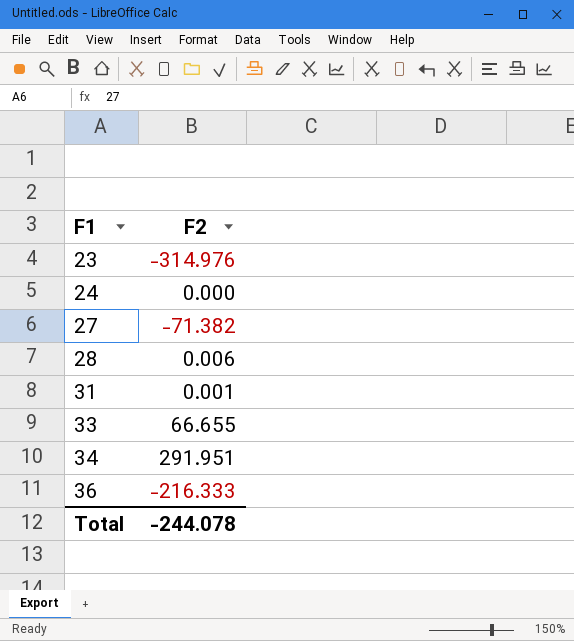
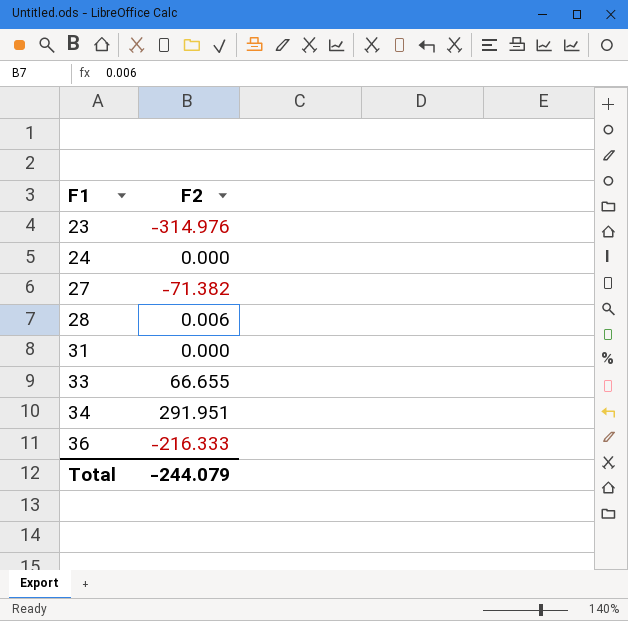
31 | F2: 0.001 -> 0.000
Total | F2: -244.078 -> -244.079

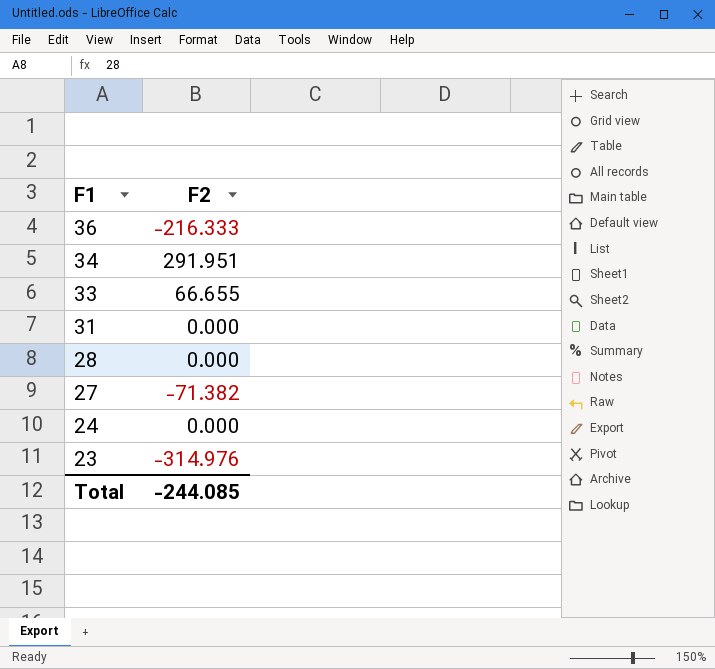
row order: F1 ascending -> F1 descending
28 | F2: 0.006 -> 0.000
Total | F2: -244.079 -> -244.085

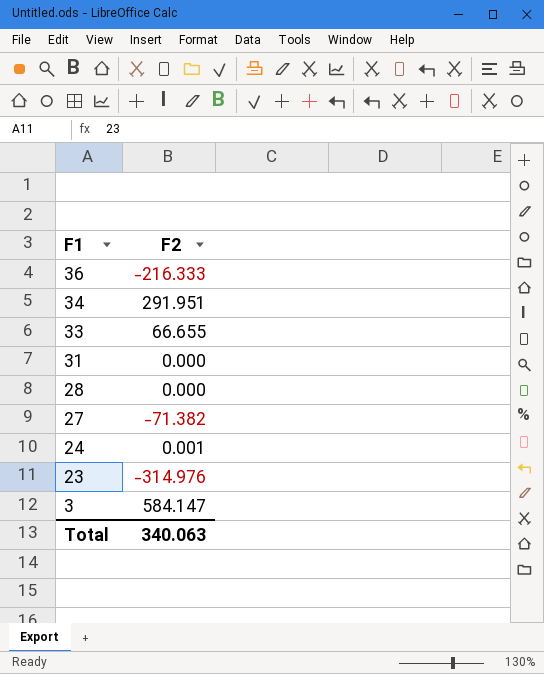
24 | F2: 0.000 -> 0.001
row 3: none -> 584.147
Total | F2: -244.085 -> 340.063

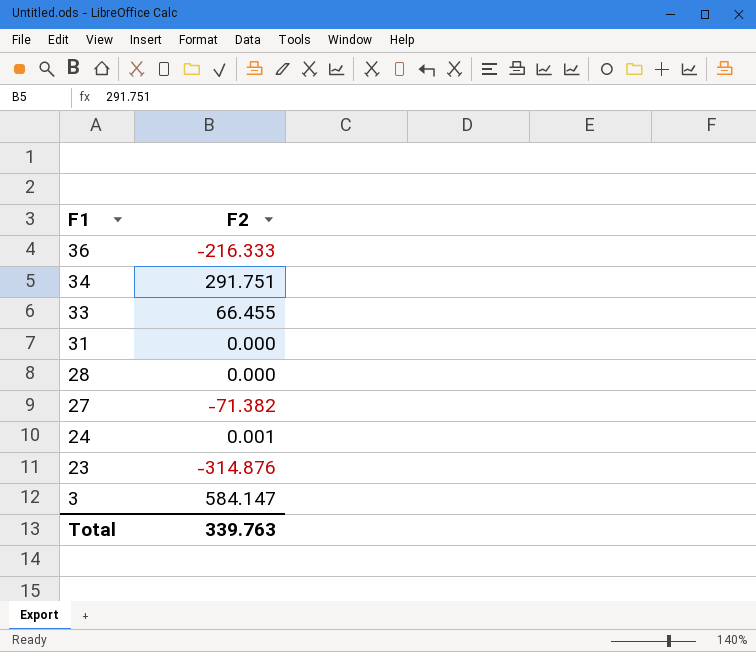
34 | F2: 291.951 -> 291.751
33 | F2: 66.655 -> 66.455
23 | F2: -314.976 -> -314.876
Total | F2: 340.063 -> 339.763

